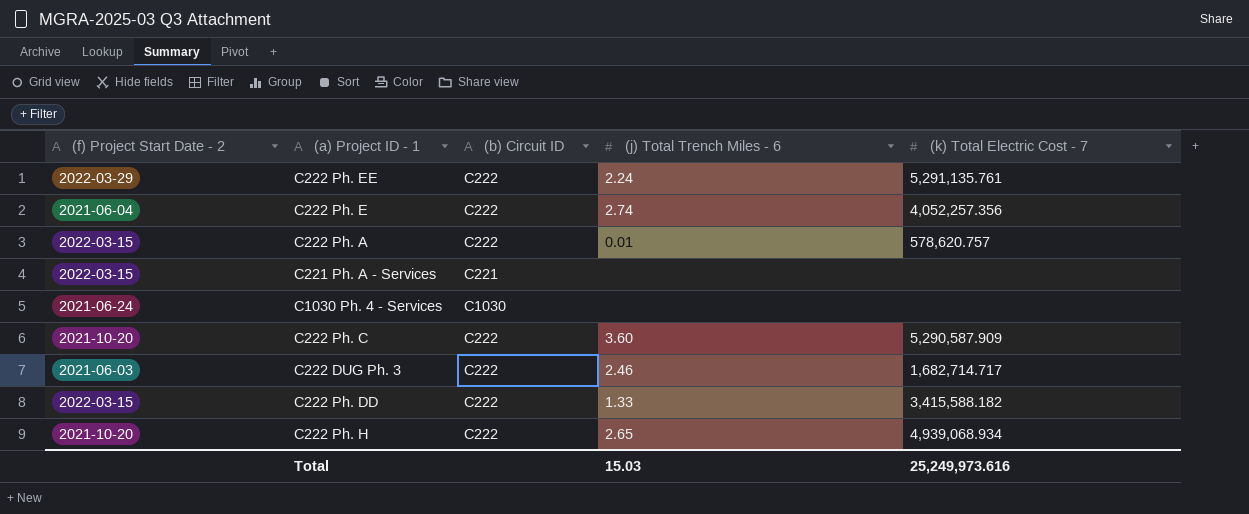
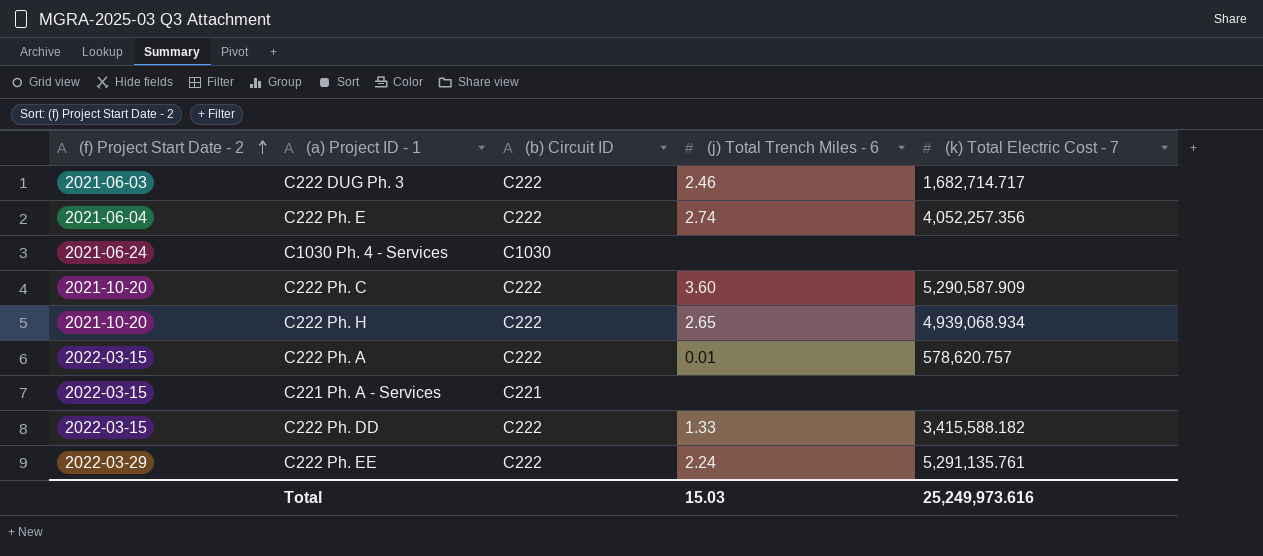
row order: none -> (f) Project Start Date - 2 ascending

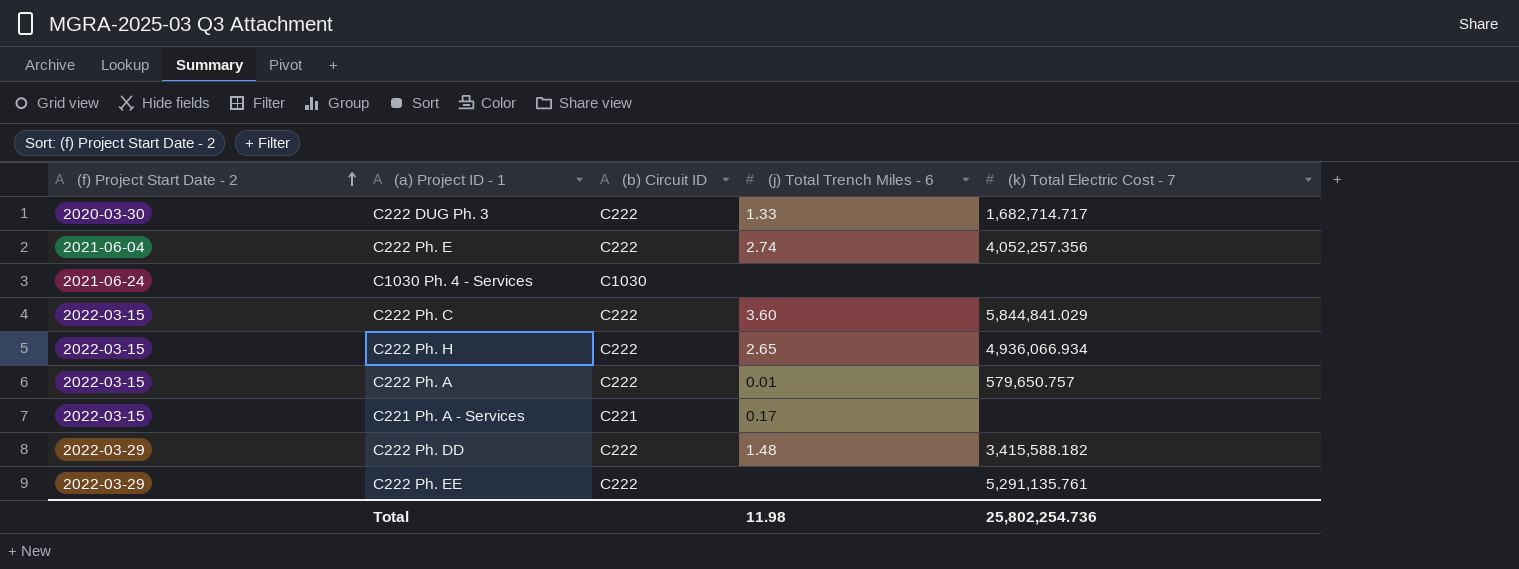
C222 DUG Ph. 3 | (f) Project Start Date - 2: 2021-06-03 -> 2020-03-30
C222 DUG Ph. 3 | (j) Total Trench Miles - 6: 2.46 -> 1.33
C222 Ph. C | (f) Project Start Date - 2: 2021-10-20 -> 2022-03-15
C222 Ph. C | (k) Total Electric Cost - 7: 5,290,587.909 -> 5,844,841.029
C222 Ph. H | (f) Project Start Date - 2: 2021-10-20 -> 2022-03-15
C222 Ph. H | (k) Total Electric Cost - 7: 4,939,068.934 -> 4,936,066.934
C222 Ph. A | (k) Total Electric Cost - 7: 578,620.757 -> 579,650.757
C221 Ph. A - Services | (j) Total Trench Miles - 6: none -> 0.17
C222 Ph. DD | (f) Project Start Date - 2: 2022-03-15 -> 2022-03-29
C222 Ph. DD | (j) Total Trench Miles - 6: 1.33 -> 1.48
C222 Ph. EE | (j) Total Trench Miles - 6: 2.24 -> none
Total | (j) Total Trench Miles - 6: 15.03 -> 11.98
Total | (k) Total Electric Cost - 7: 25,249,973.616 -> 25,802,254.736

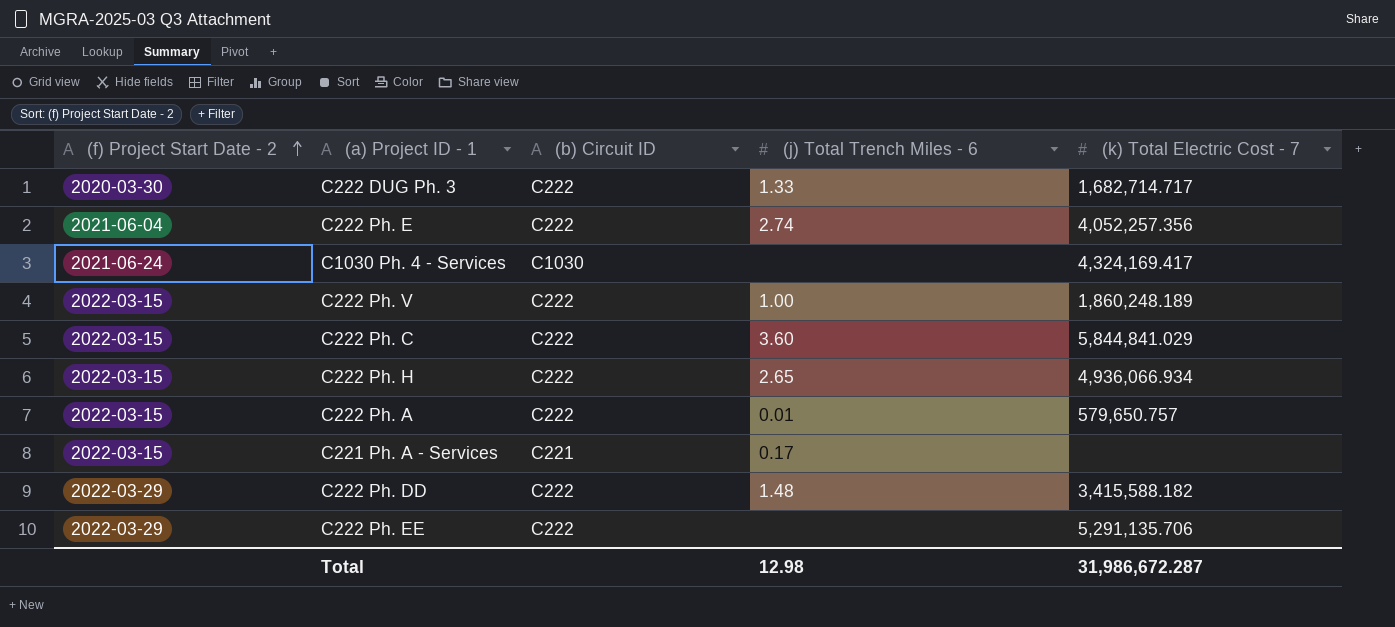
C1030 Ph. 4 - Services | (k) Total Electric Cost - 7: none -> 4,324,169.417
row C222 Ph. V: none -> 2022-03-15 | C222 | 1.00 | 1,860,248.189
C222 Ph. EE | (k) Total Electric Cost - 7: 5,291,135.761 -> 5,291,135.706
Total | (j) Total Trench Miles - 6: 11.98 -> 12.98
Total | (k) Total Electric Cost - 7: 25,802,254.736 -> 31,986,672.287

